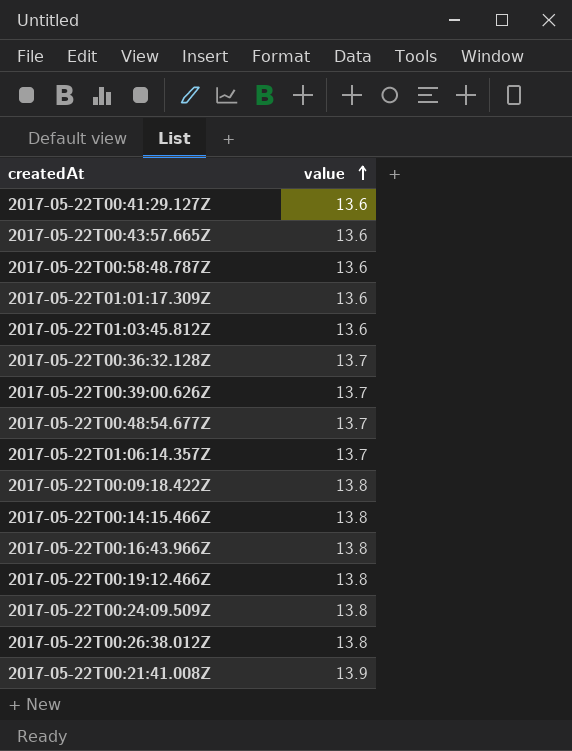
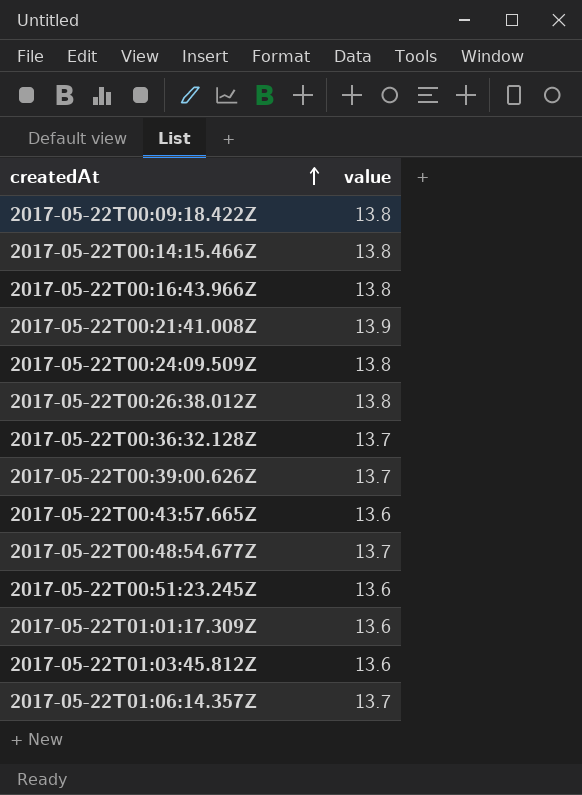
row order: value ascending -> createdAt ascending
row 2017-05-22T00:41:29.127Z: 13.6 -> none
row 2017-05-22T00:58:48.787Z: 13.6 -> none
row 2017-05-22T00:19:12.466Z: 13.8 -> none
row 2017-05-22T00:51:23.245Z: none -> 13.6

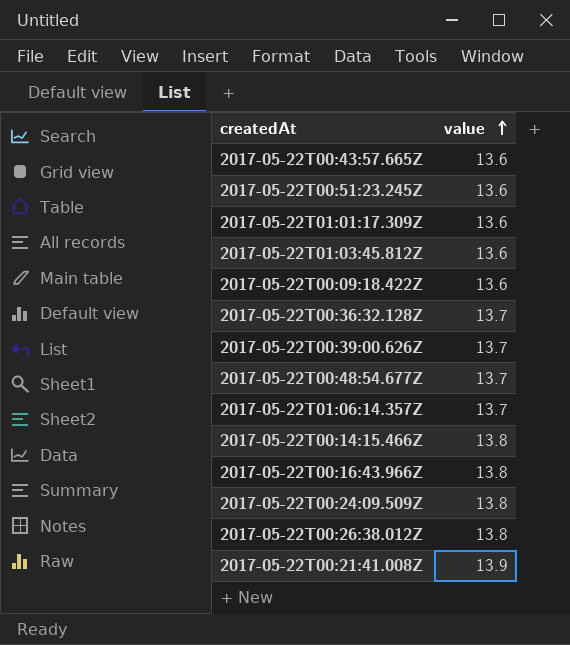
row order: createdAt ascending -> value ascending
2017-05-22T00:09:18.422Z | value: 13.8 -> 13.6

